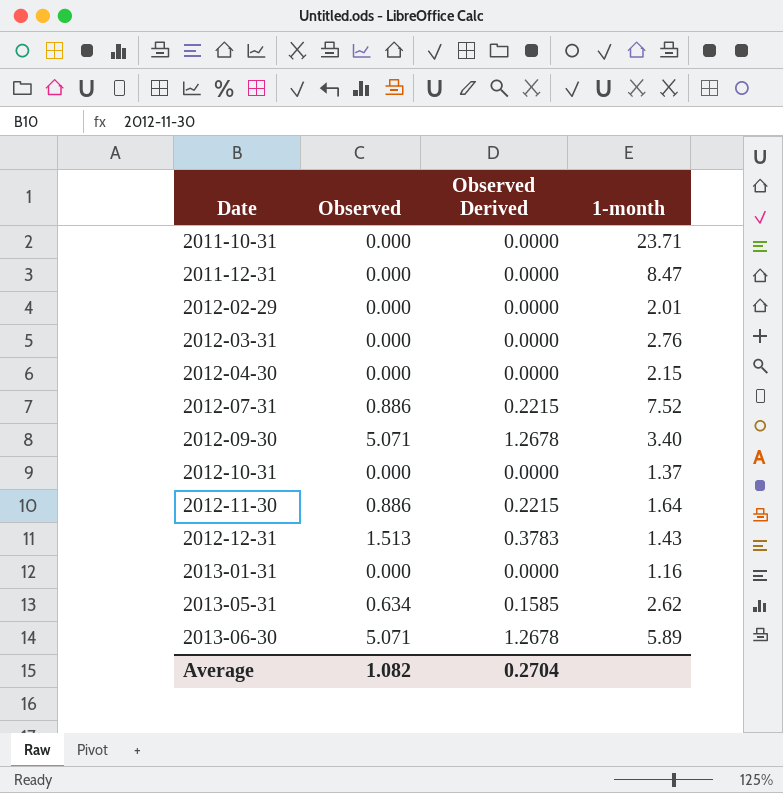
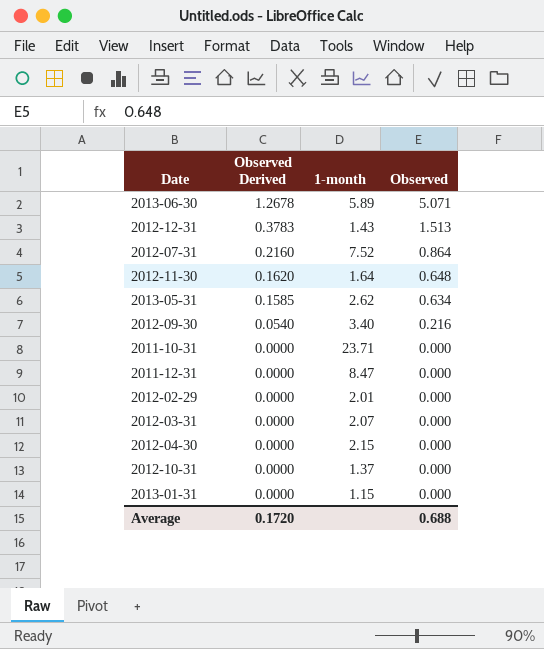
row order: Date ascending -> Observed Derived descending
column Observed | position: 2 -> 4
2012-07-31 | Observed Derived: 0.2215 -> 0.2160
2012-07-31 | Observed: 0.886 -> 0.864
2012-11-30 | Observed Derived: 0.2215 -> 0.1620
2012-11-30 | Observed: 0.886 -> 0.648
2012-09-30 | Observed Derived: 1.2678 -> 0.0540
2012-09-30 | Observed: 5.071 -> 0.216
2012-03-31 | 1-month: 2.76 -> 2.07
2013-01-31 | 1-month: 1.16 -> 1.15
Average | Observed Derived: 0.2704 -> 0.1720
Average | Observed: 1.082 -> 0.688

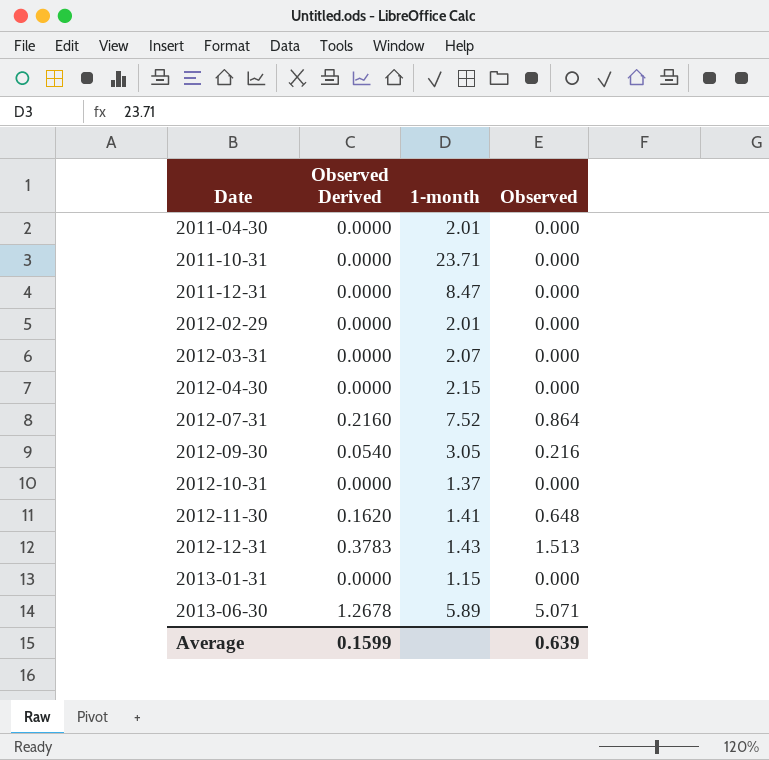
row order: Observed Derived descending -> Date ascending
row 2013-05-31: 0.1585 | 2.62 | 0.634 -> none
row 2011-04-30: none -> 0.0000 | 2.01 | 0.000
2012-09-30 | 1-month: 3.40 -> 3.05
2012-11-30 | 1-month: 1.64 -> 1.41
Average | Observed Derived: 0.1720 -> 0.1599
Average | Observed: 0.688 -> 0.639

